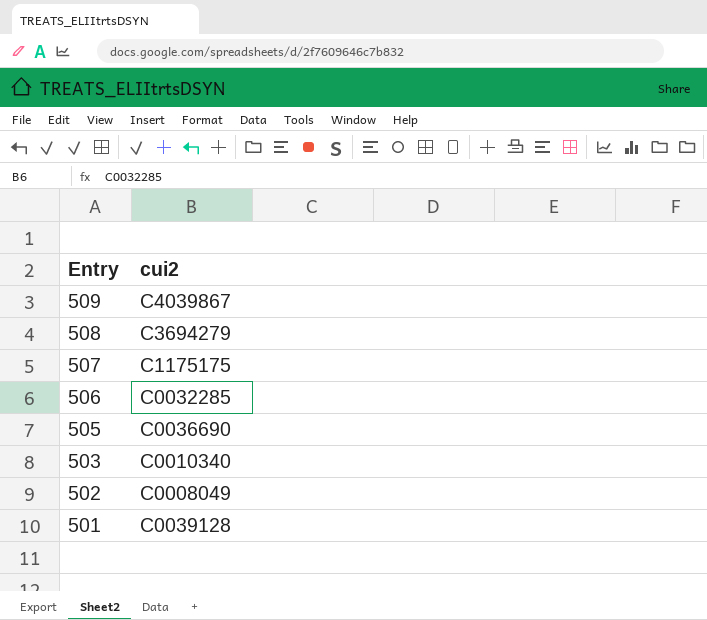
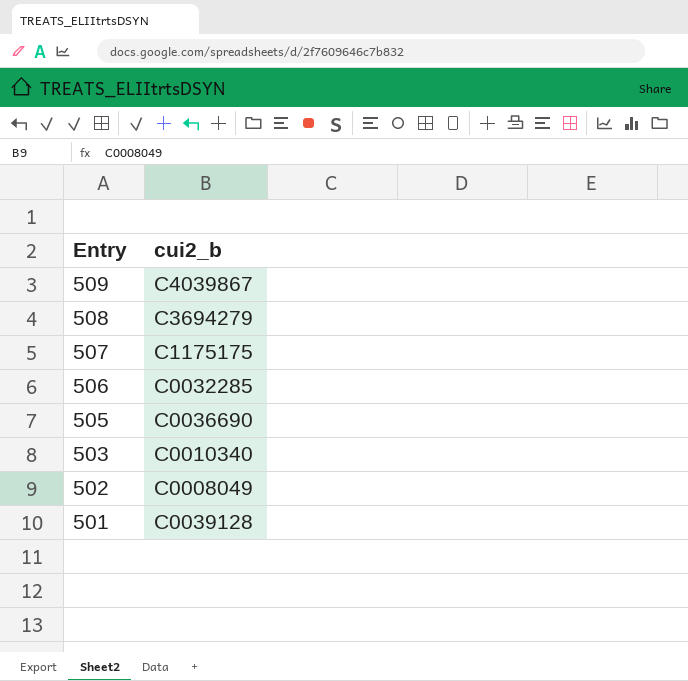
column name: cui2 -> cui2_b

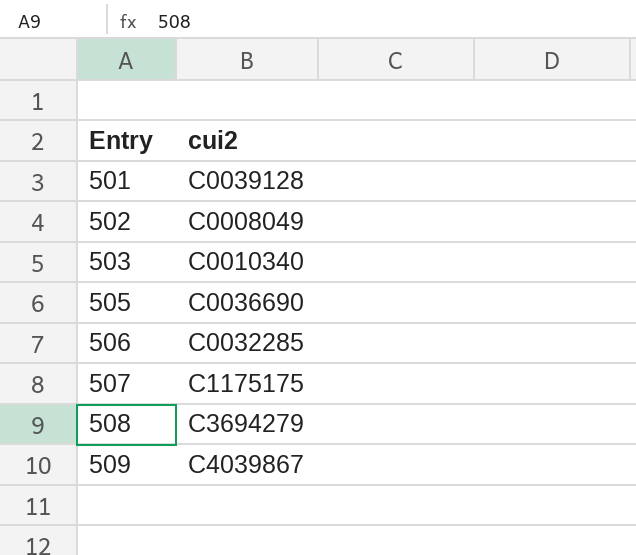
row order: Entry descending -> Entry ascending
column name: cui2_b -> cui2

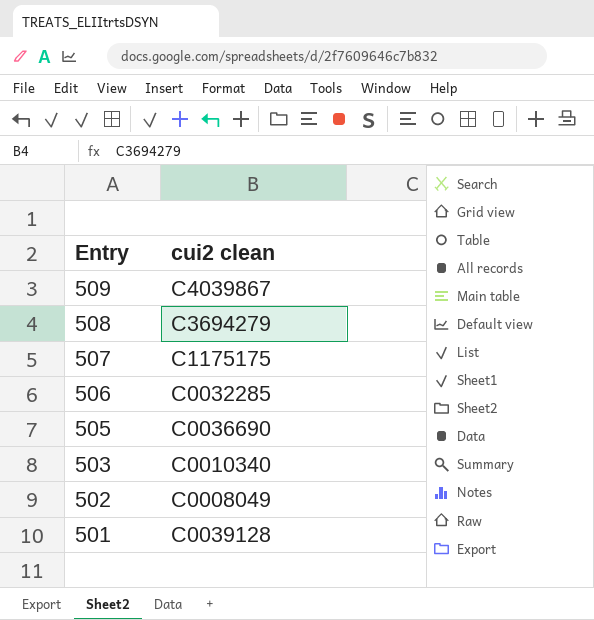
row order: Entry ascending -> Entry descending
column name: cui2 -> cui2 clean

